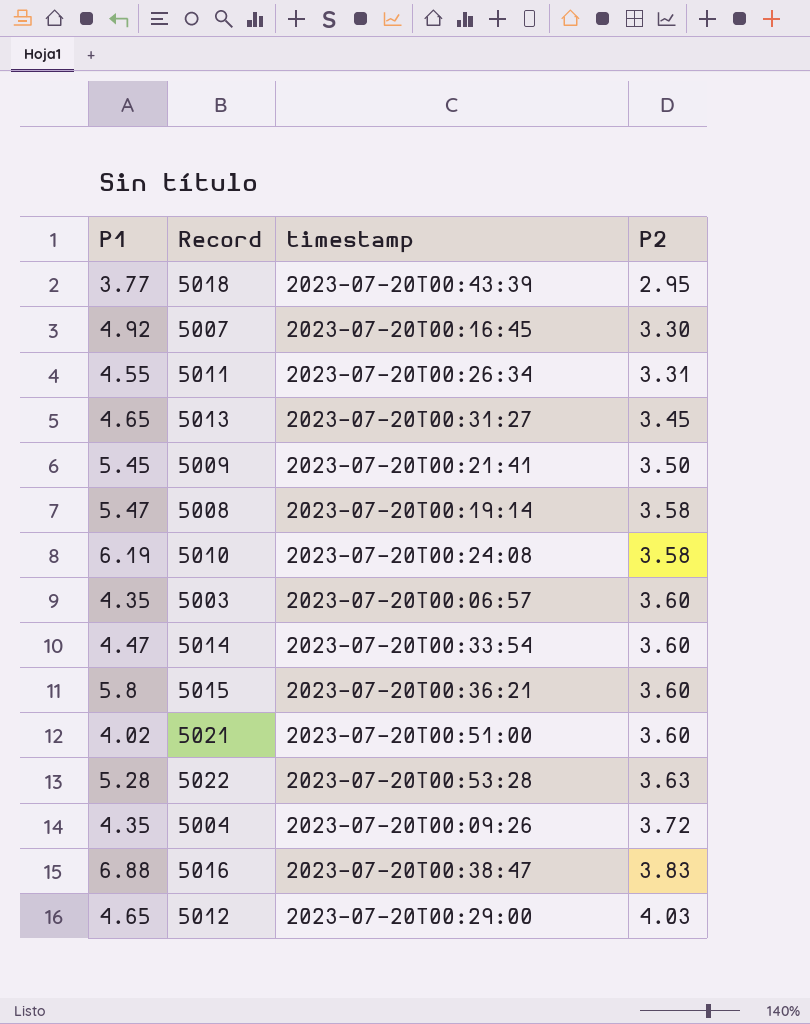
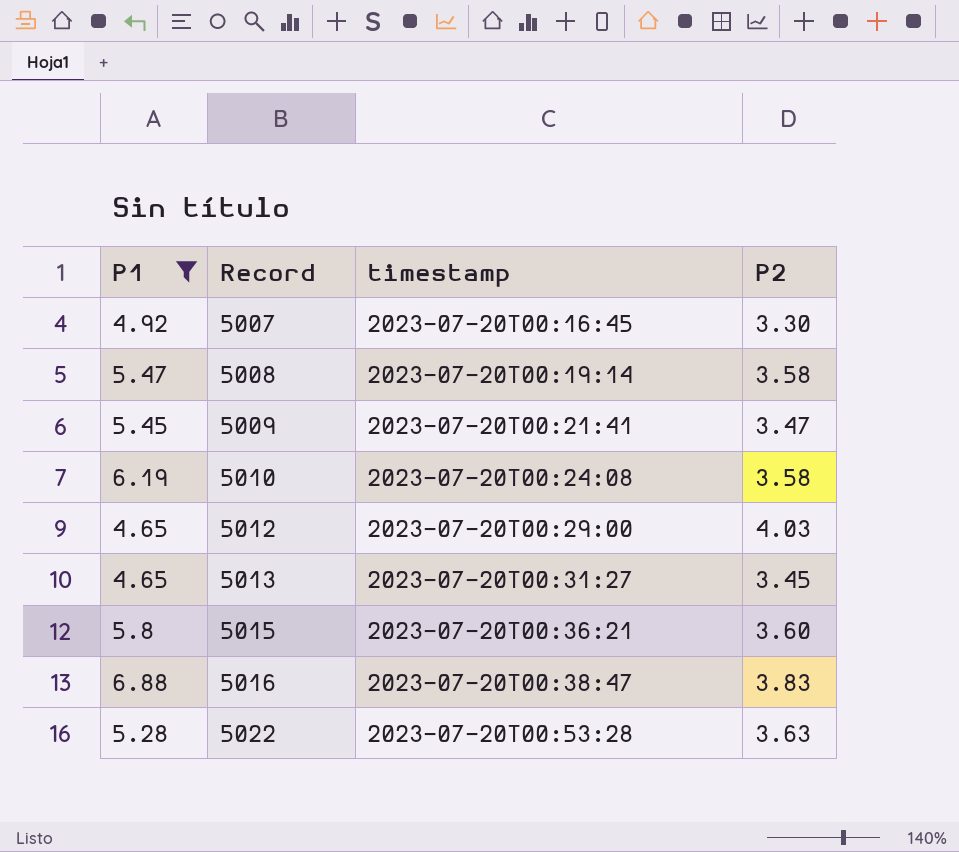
filter: none -> P1 >= 4.65
row order: P2 ascending -> Record ascending
5009 | P2: 3.50 -> 3.47

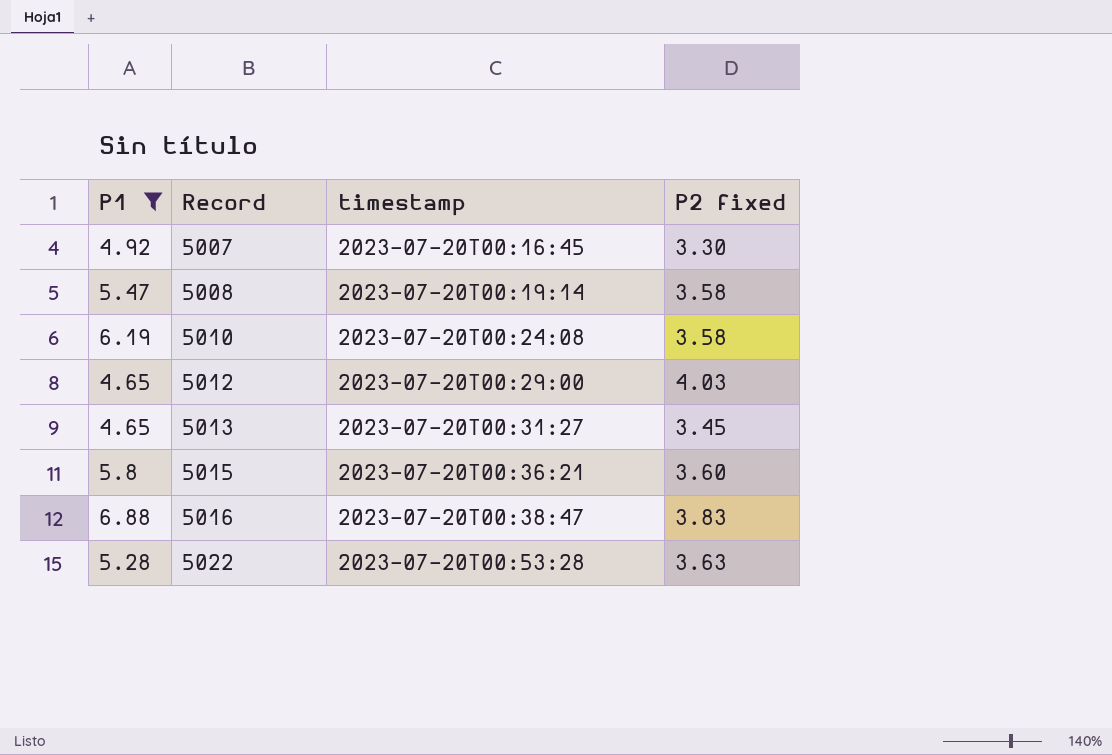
column name: P2 -> P2 fixed
row 5009: 5.45 | 2023-07-20T00:21:41 | 3.47 -> none

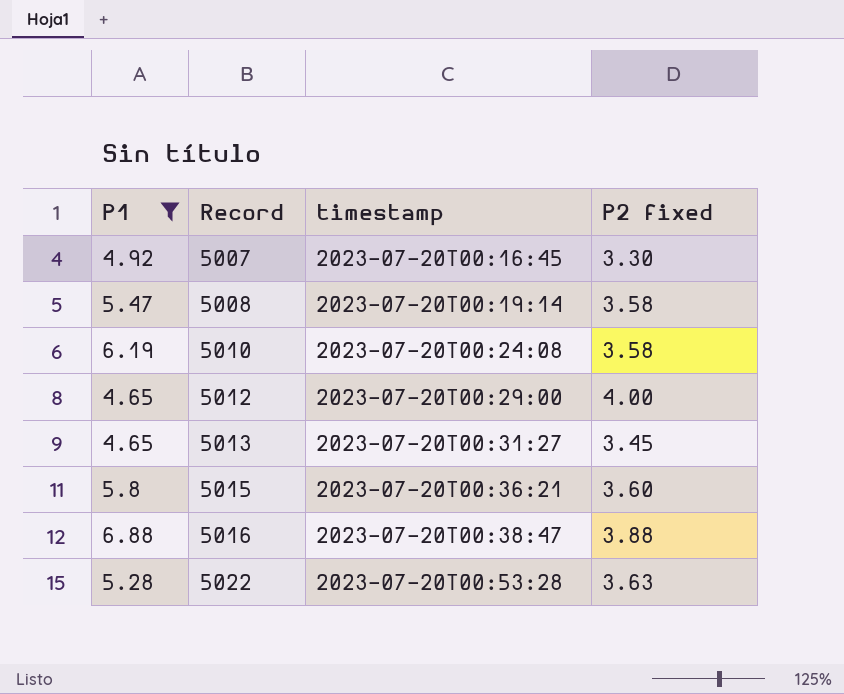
5012 | P2 fixed: 4.03 -> 4.00
5016 | P2 fixed: 3.83 -> 3.88

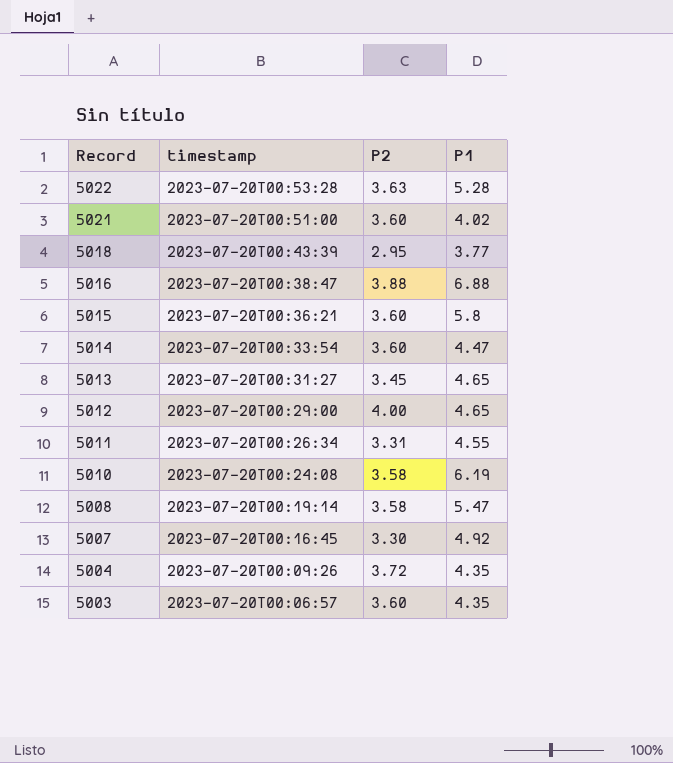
filter: P1 >= 4.65 -> none
row order: Record ascending -> Record descending
column name: P2 fixed -> P2
column P1 | position: 1 -> 4

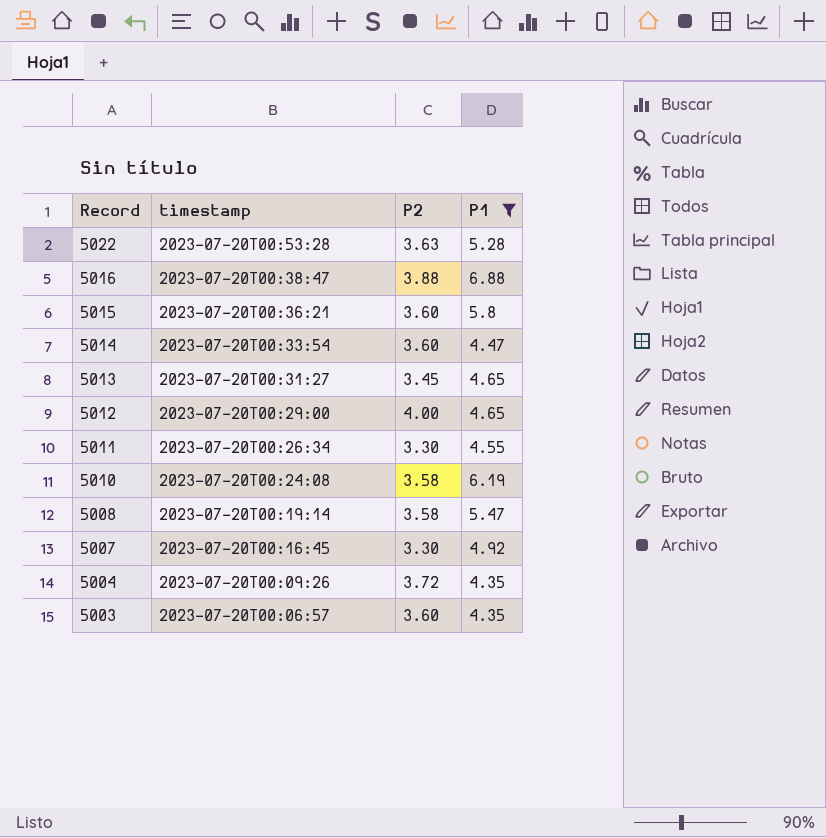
filter: none -> P1 >= 4.35
5011 | P2: 3.31 -> 3.30

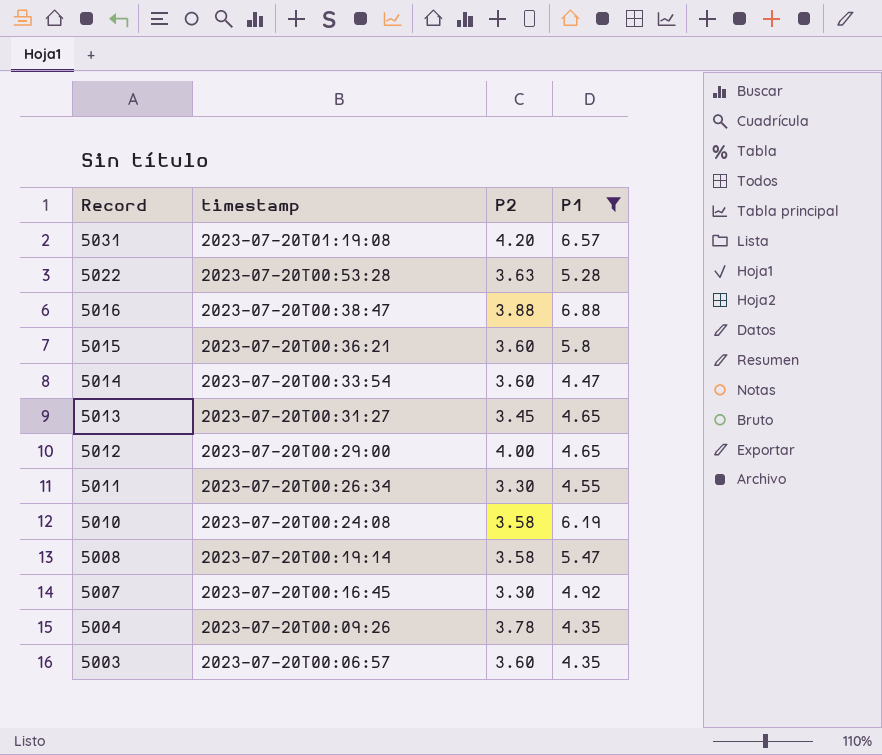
row 5031: none -> 2023-07-20T01:19:08 | 4.20 | 6.57
5004 | P2: 3.72 -> 3.78

